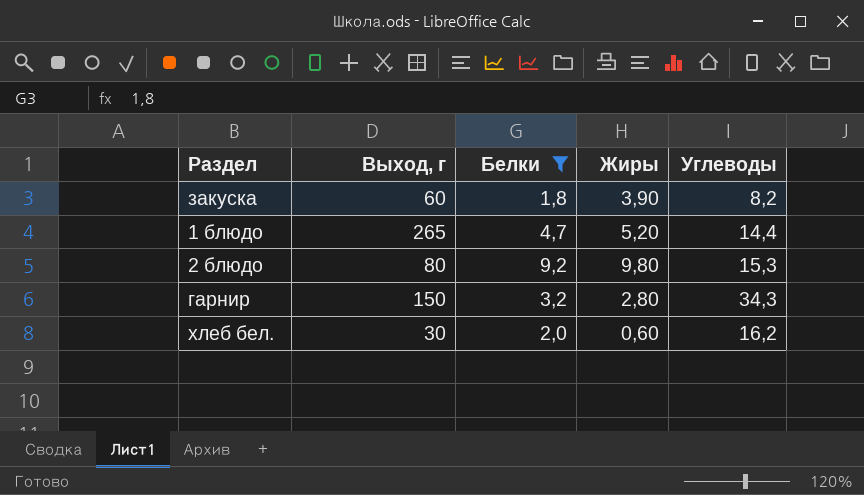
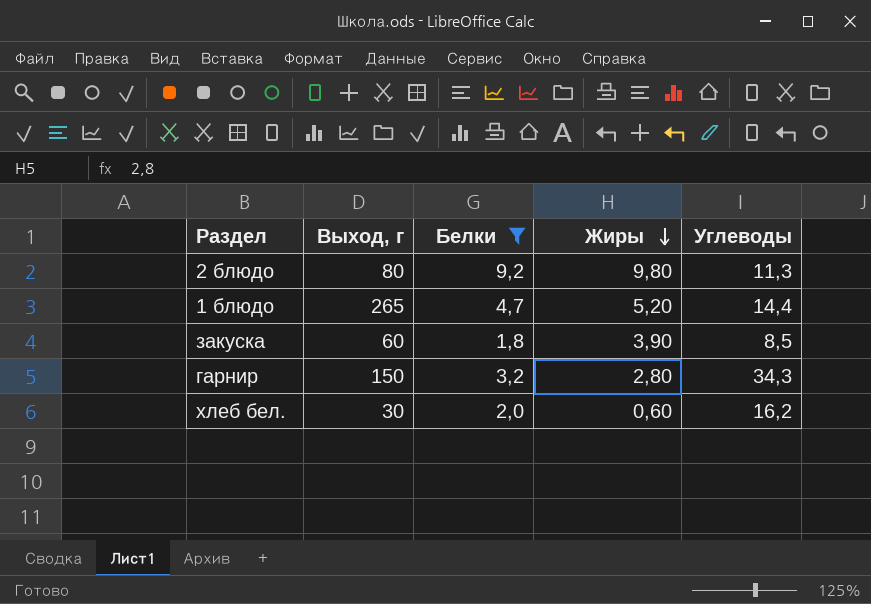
row order: none -> Жиры descending
2 блюдо | Углеводы: 15,3 -> 11,3
закуска | Углеводы: 8,2 -> 8,5

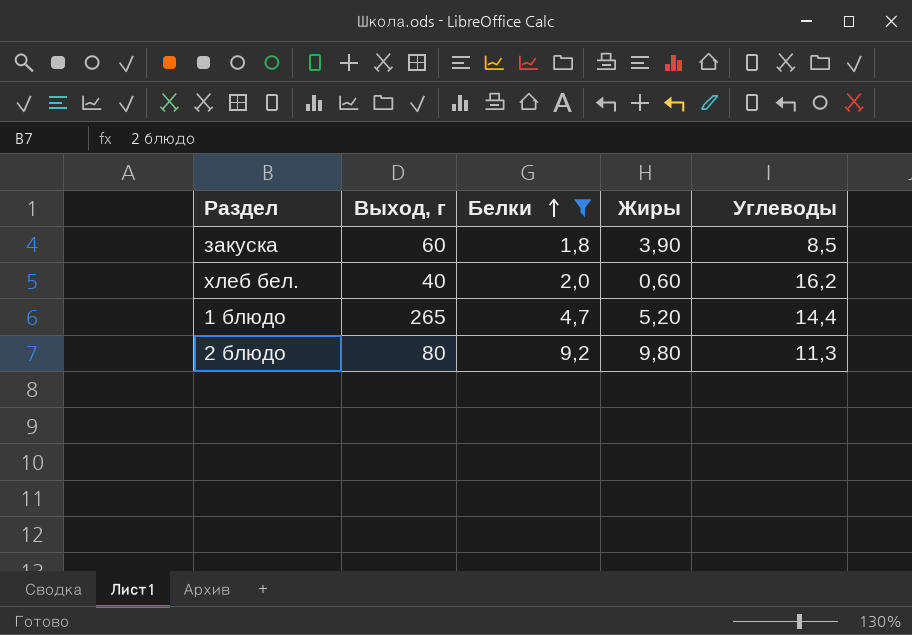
row order: Жиры descending -> Белки ascending
row гарнир: 150 | 3,2 | 2,80 | 34,3 -> none
хлеб бел. | Выход, г: 30 -> 40

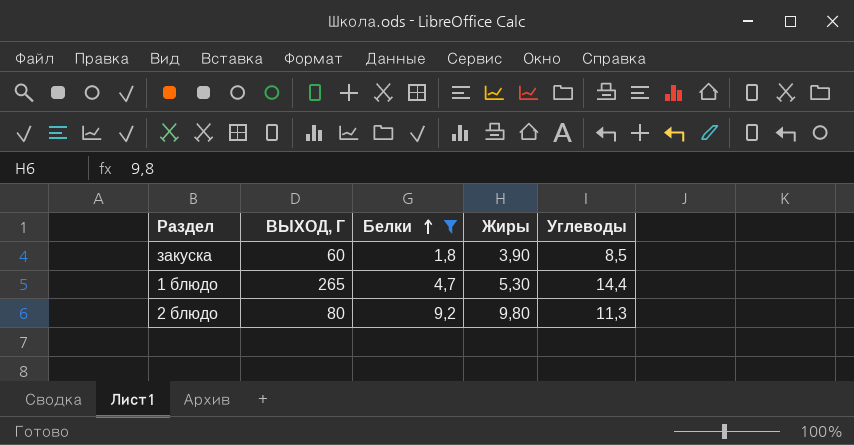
column name: Выход, г -> ВЫХОД, Г
row хлеб бел.: 40 | 2,0 | 0,60 | 16,2 -> none
1 блюдо | Жиры: 5,20 -> 5,30

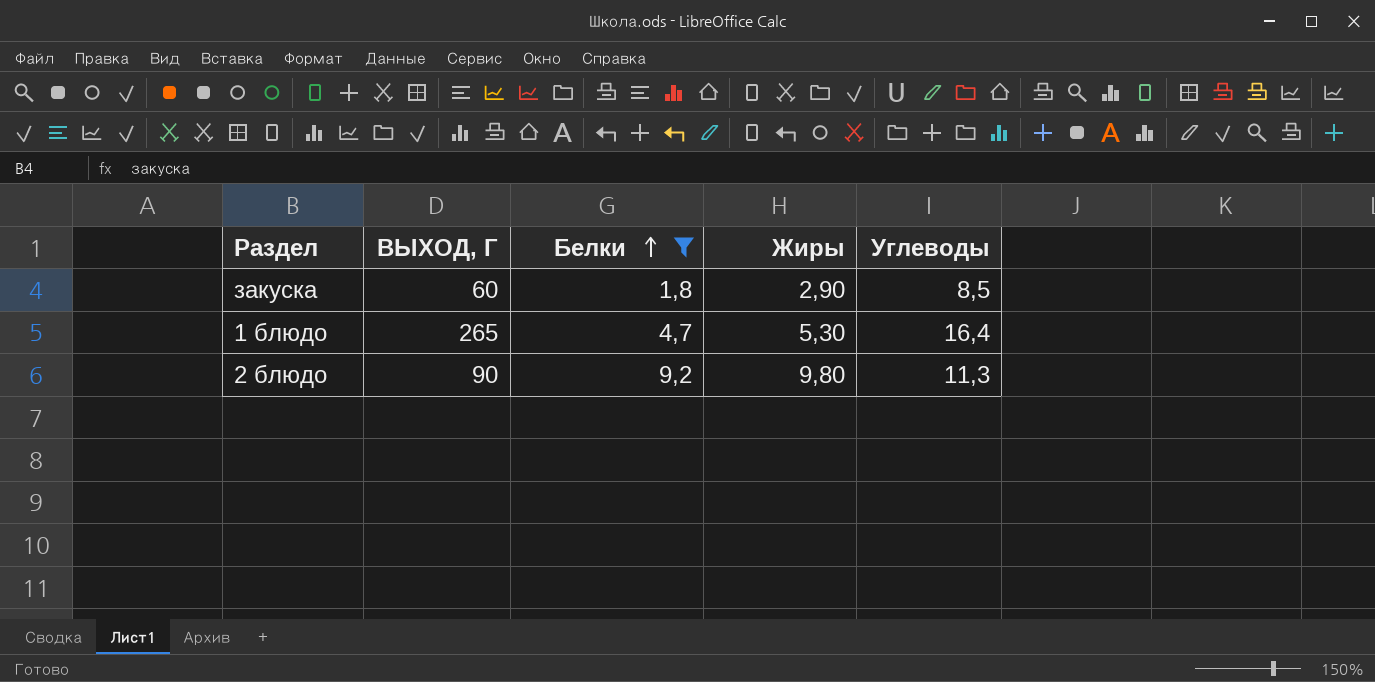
закуска | Жиры: 3,90 -> 2,90
1 блюдо | Углеводы: 14,4 -> 16,4
2 блюдо | ВЫХОД, Г: 80 -> 90

